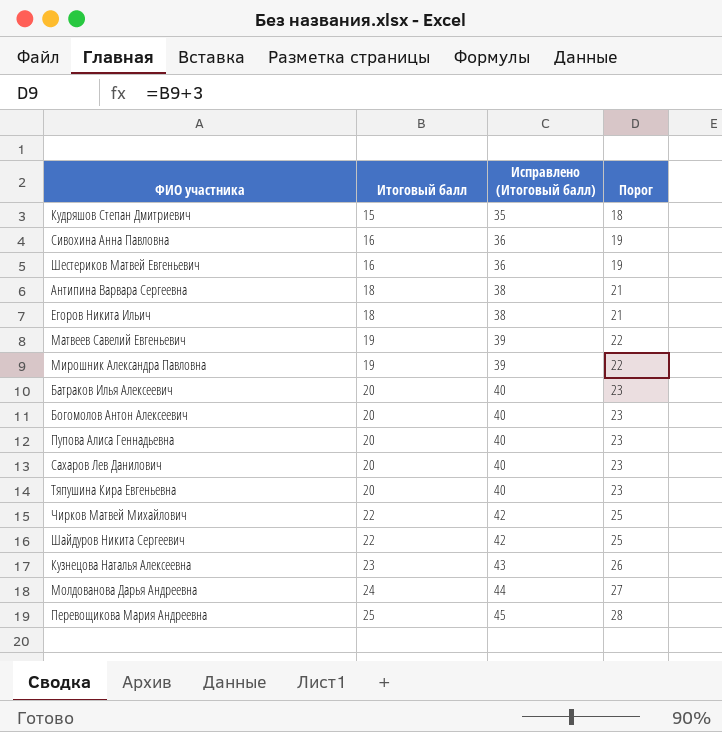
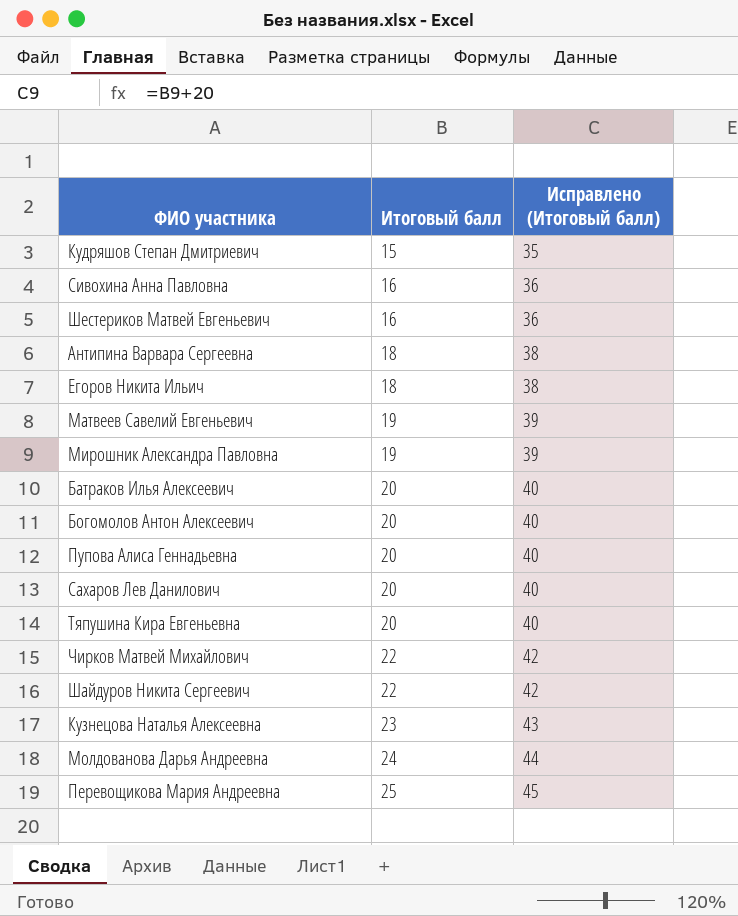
column Порог | formula: [Итоговый балл] + 3 -> none

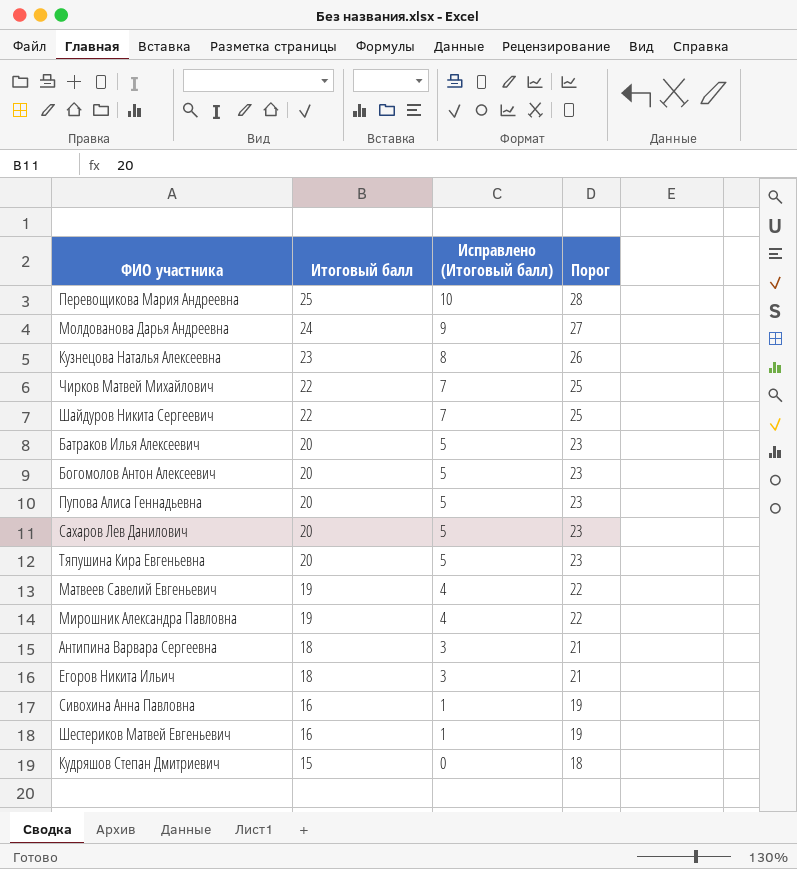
row order: Итоговый балл ascending -> Итоговый балл descending
column Исправлено (Итоговый балл) | formula: [Итоговый балл] + 20 -> [Итоговый балл] - 15
column Порог | formula: none -> [Итоговый балл] + 3

